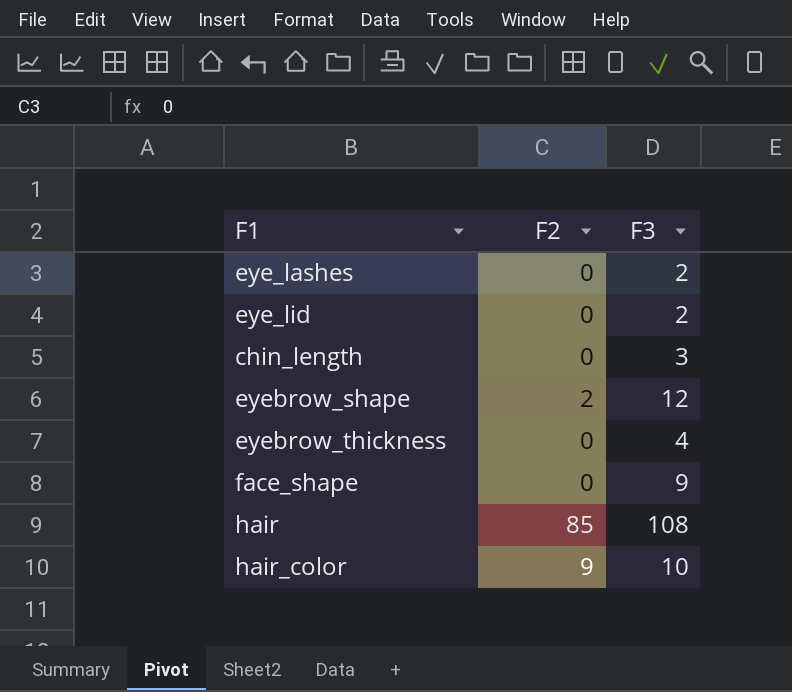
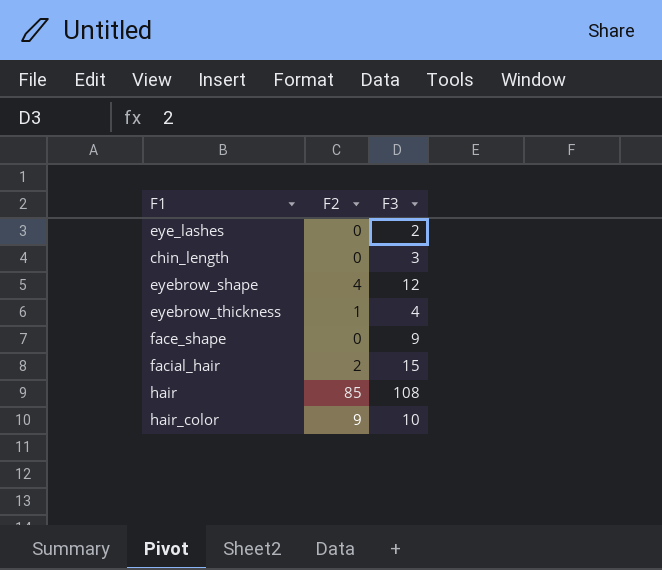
row eye_lid: 0 | 2 -> none
eyebrow_shape | F2: 2 -> 4
eyebrow_thickness | F2: 0 -> 1
row facial_hair: none -> 2 | 15

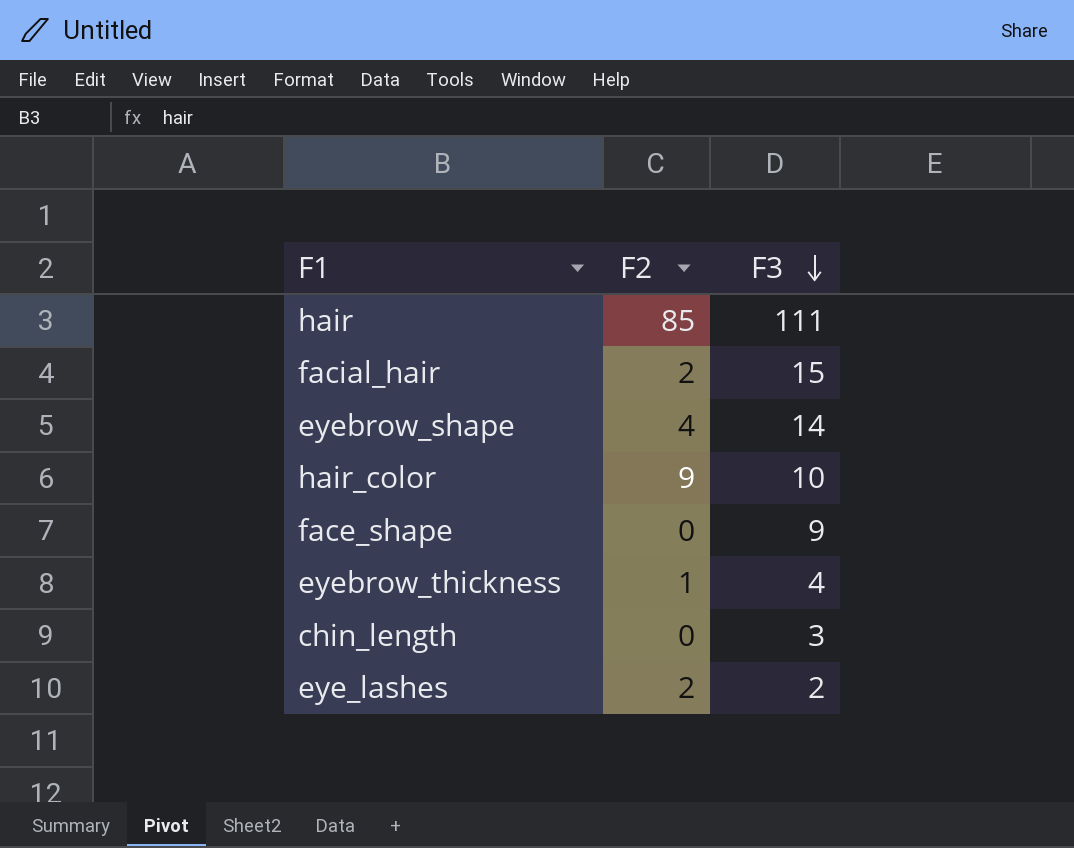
row order: none -> F3 descending
hair | F3: 108 -> 111
eyebrow_shape | F3: 12 -> 14
eye_lashes | F2: 0 -> 2

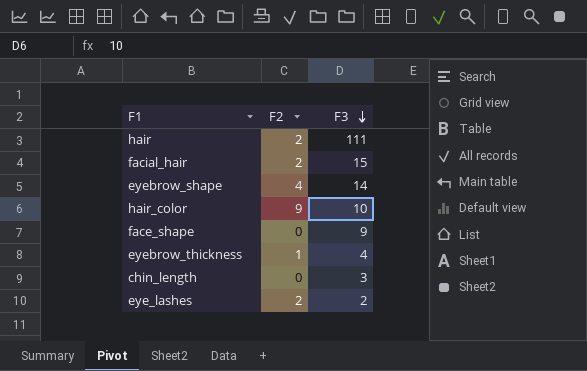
hair | F2: 85 -> 2

